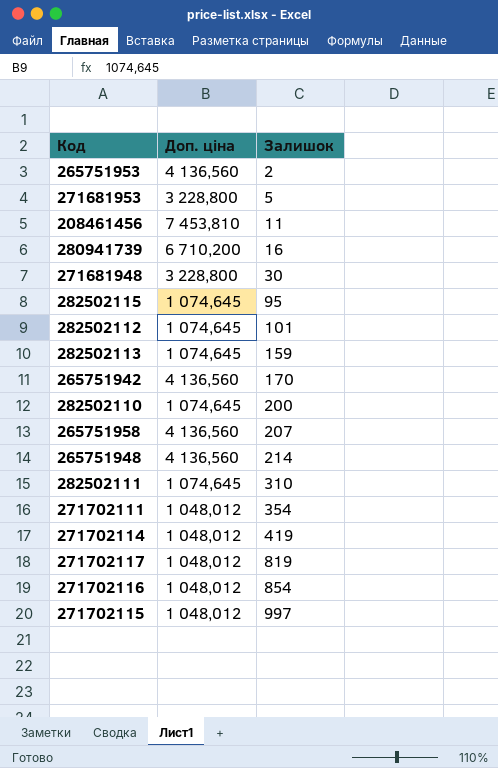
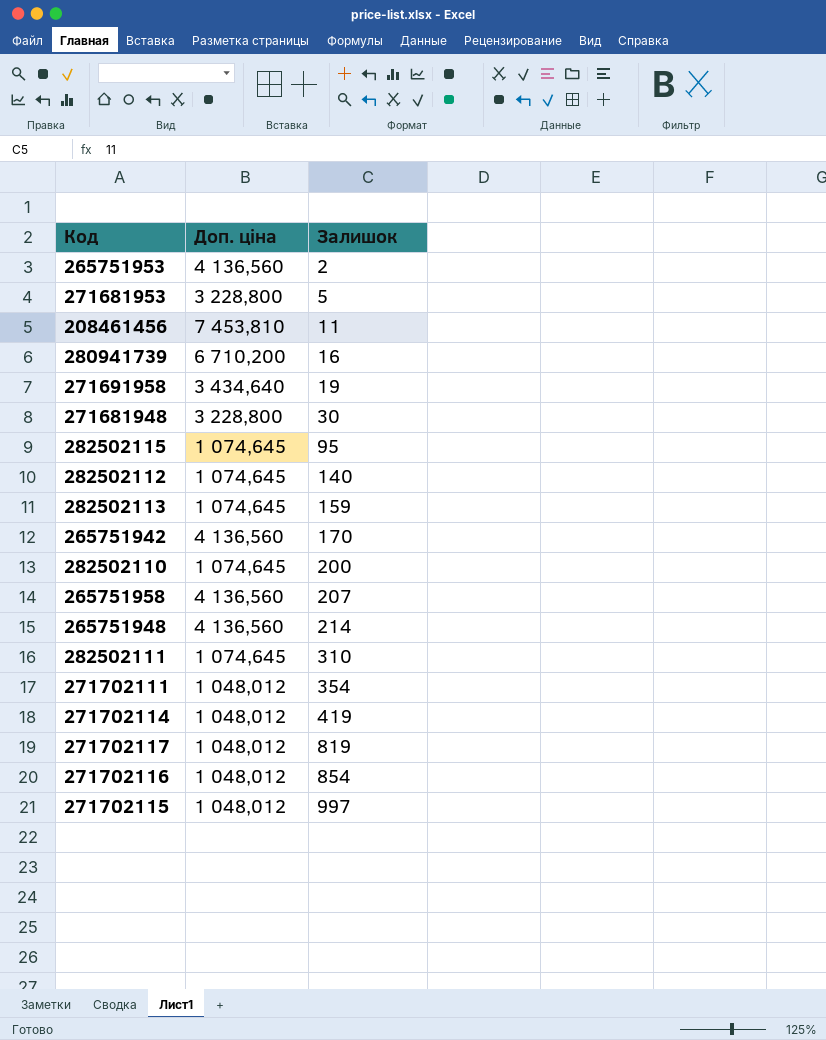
row 271691958: none -> 3 434,640 | 19
282502112 | Залишок: 101 -> 140

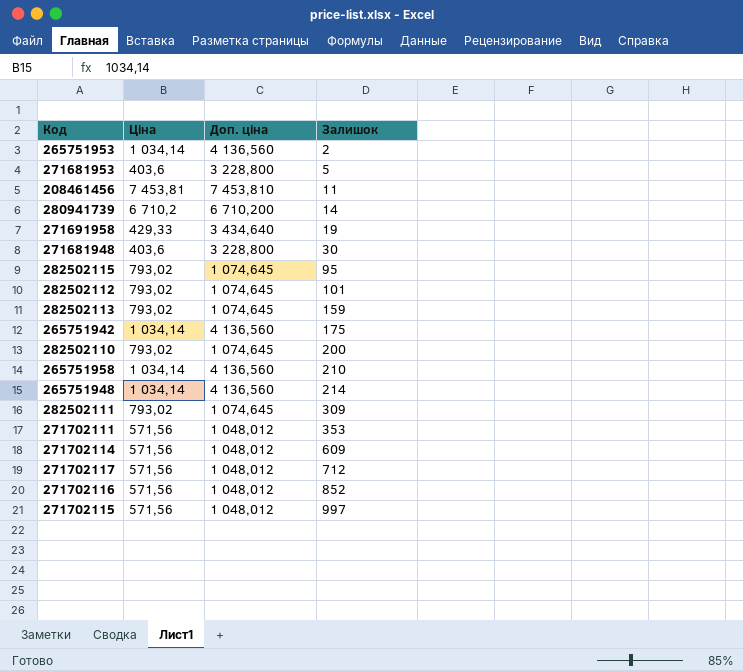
column Ціна | position: none -> 2
280941739 | Залишок: 16 -> 14
282502112 | Залишок: 140 -> 101
265751942 | Залишок: 170 -> 175
265751958 | Залишок: 207 -> 210
282502111 | Залишок: 310 -> 309
271702111 | Залишок: 354 -> 353
271702114 | Залишок: 419 -> 609
271702117 | Залишок: 819 -> 712
271702116 | Залишок: 854 -> 852

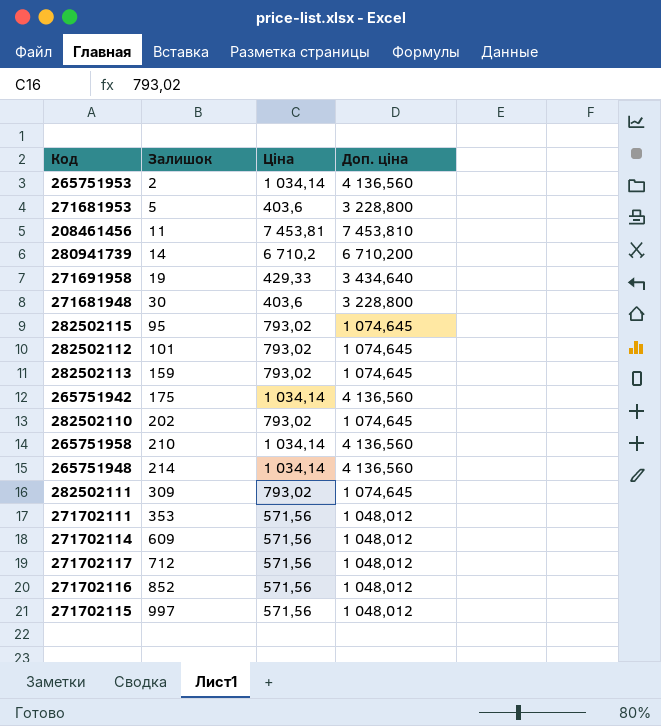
column Залишок | position: 4 -> 2
282502110 | Залишок: 200 -> 202

